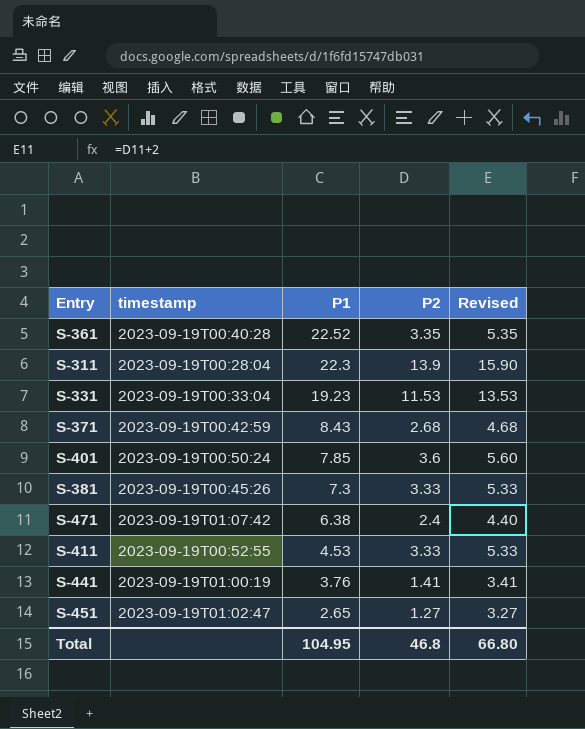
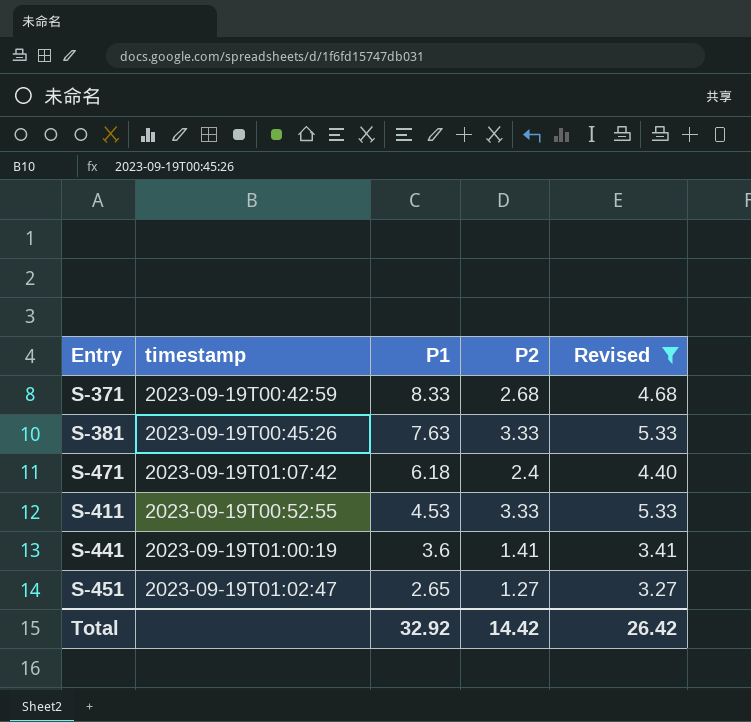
filter: none -> Revised <= 5.33
S-371 | P1: 8.43 -> 8.33
S-381 | P1: 7.3 -> 7.63
S-471 | P1: 6.38 -> 6.18
S-441 | P1: 3.76 -> 3.6
Total | P1: 104.95 -> 32.92
Total | P2: 46.8 -> 14.42
Total | Revised: 66.80 -> 26.42

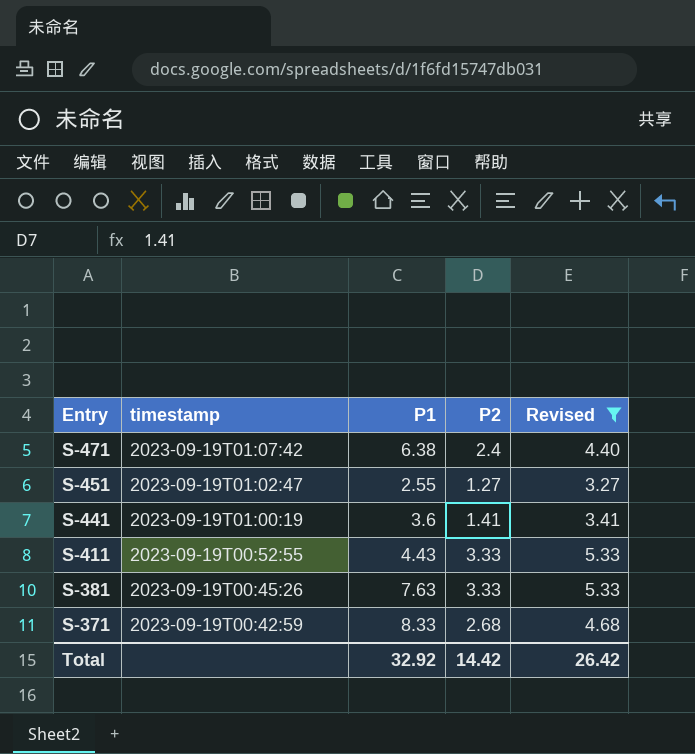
row order: P1 descending -> Entry descending
S-471 | P1: 6.18 -> 6.38
S-451 | P1: 2.65 -> 2.55
S-411 | P1: 4.53 -> 4.43

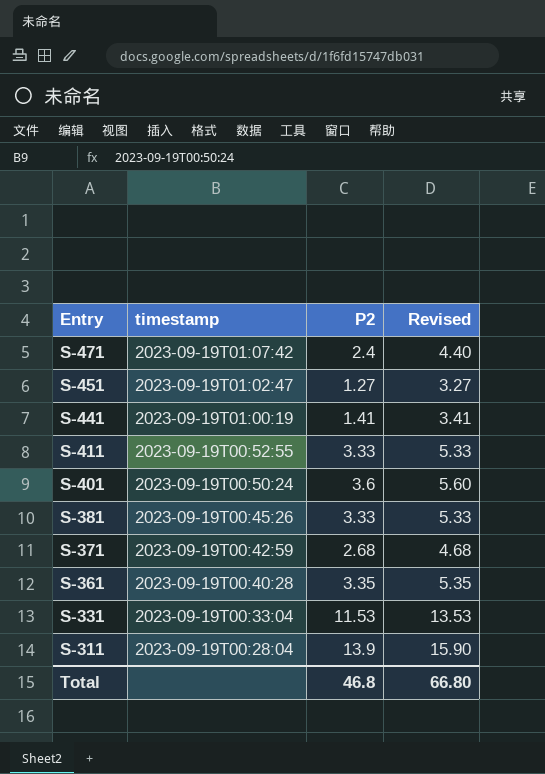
filter: Revised <= 5.33 -> none
column P1 | position: 3 -> none
Total | P2: 14.42 -> 46.8
Total | Revised: 26.42 -> 66.80

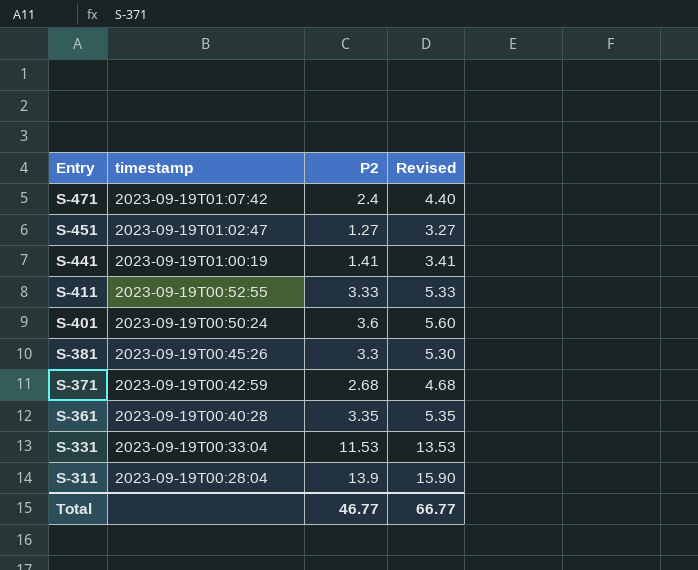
S-381 | P2: 3.33 -> 3.3
S-381 | Revised: 5.33 -> 5.30
Total | P2: 46.8 -> 46.77
Total | Revised: 66.80 -> 66.77

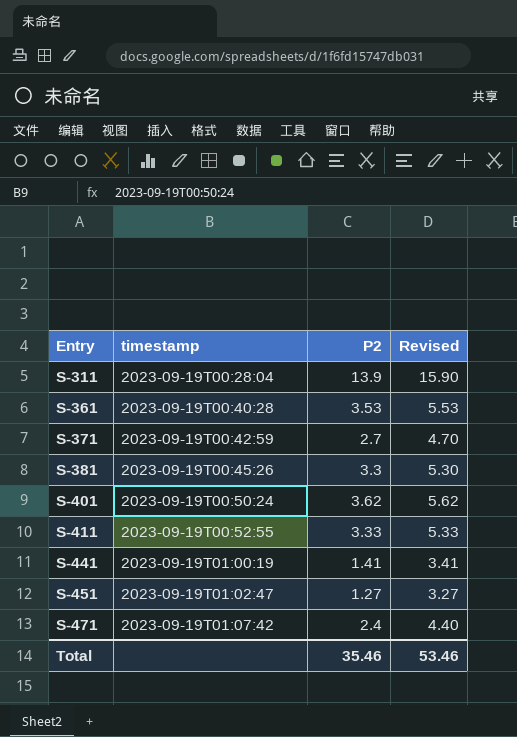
row order: Entry descending -> Entry ascending
row S-331: 2023-09-19T00:33:04 | 11.53 | 13.53 -> none
S-361 | P2: 3.35 -> 3.53
S-361 | Revised: 5.35 -> 5.53
S-371 | P2: 2.68 -> 2.7
S-371 | Revised: 4.68 -> 4.70
S-401 | P2: 3.6 -> 3.62
S-401 | Revised: 5.60 -> 5.62
Total | P2: 46.77 -> 35.46
Total | Revised: 66.77 -> 53.46

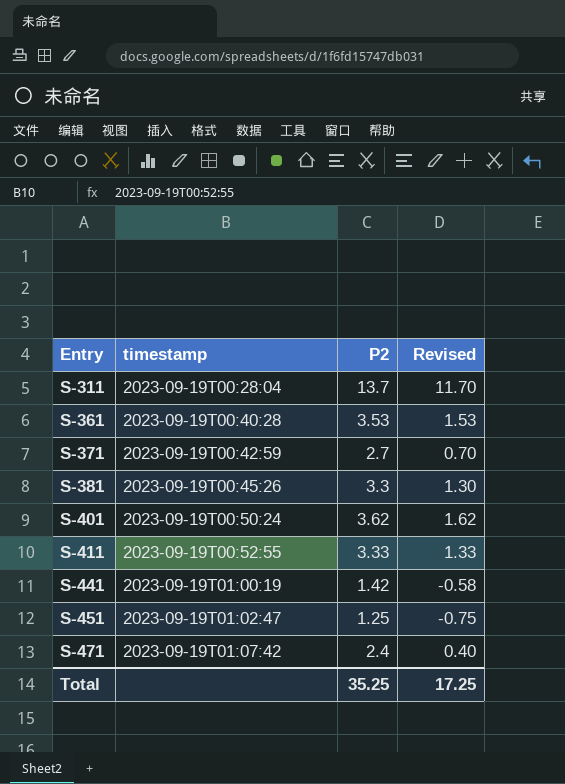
column Revised | formula: [P2] + 2 -> [P2] - 2
S-311 | P2: 13.9 -> 13.7
S-441 | P2: 1.41 -> 1.42
S-451 | P2: 1.27 -> 1.25
Total | P2: 35.46 -> 35.25
Total | Revised: 53.46 -> 17.25

